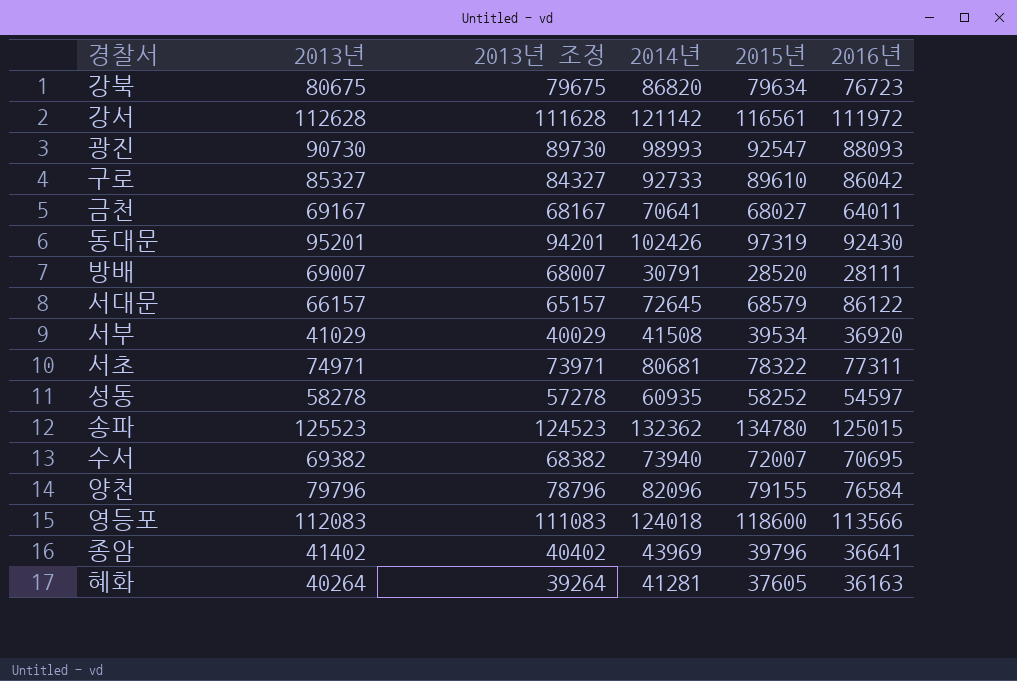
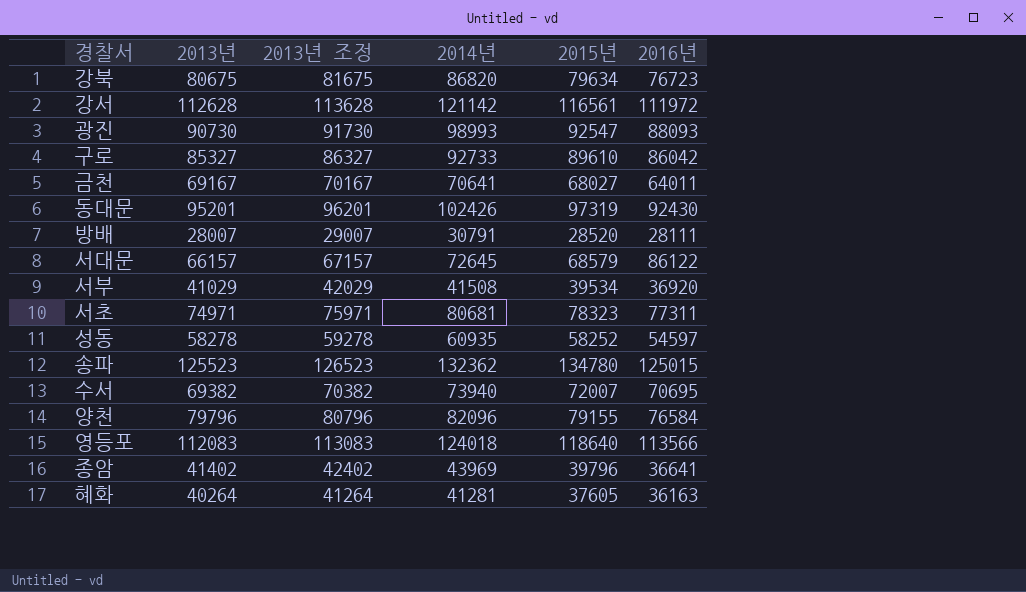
column 2013년 조정 | formula: [2013년] - 1000 -> [2013년] + 1000
방배 | 2013년: 69007 -> 28007
서초 | 2015년: 78322 -> 78323
영등포 | 2015년: 118600 -> 118640

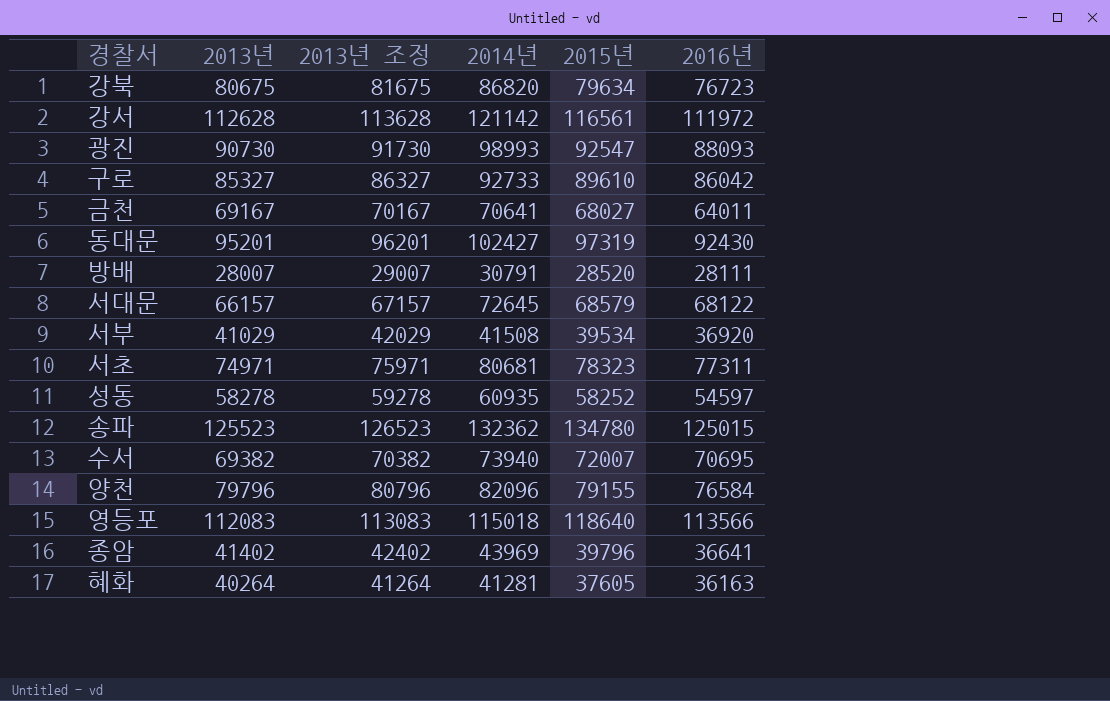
동대문 | 2014년: 102426 -> 102427
서대문 | 2016년: 86122 -> 68122
영등포 | 2014년: 124018 -> 115018

